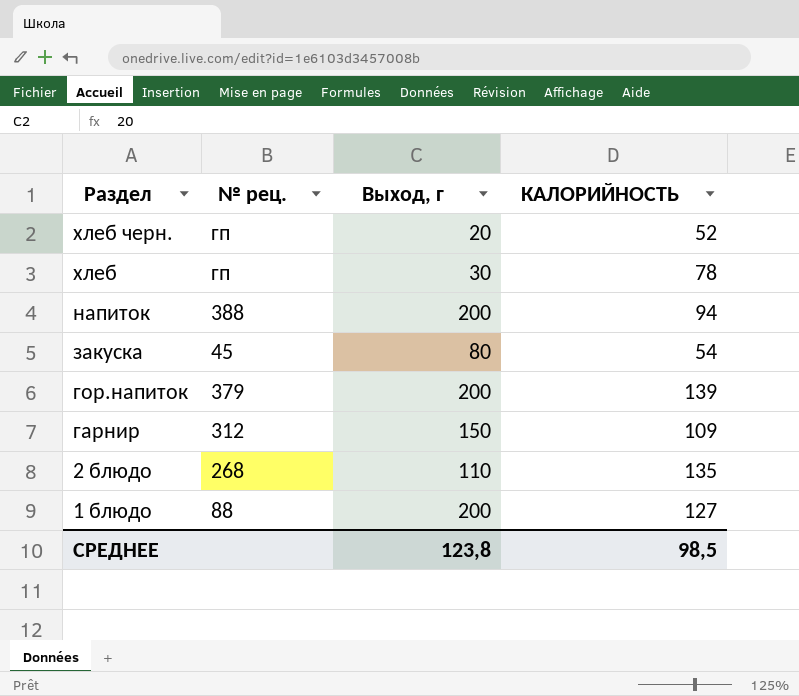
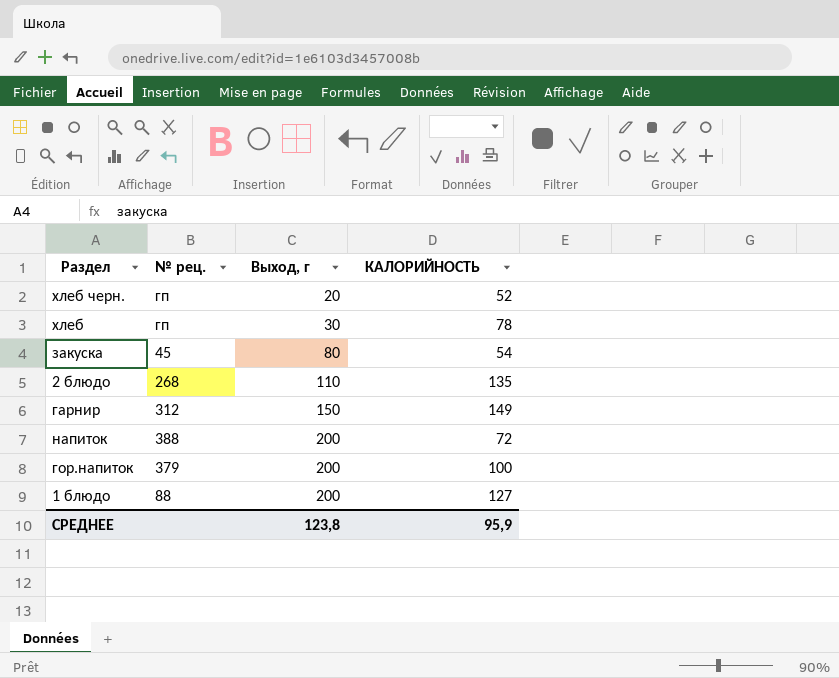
row order: Раздел descending -> Выход, г ascending
гарнир | КАЛОРИЙНОСТЬ: 109 -> 149
напиток | КАЛОРИЙНОСТЬ: 94 -> 72
гор.напиток | КАЛОРИЙНОСТЬ: 139 -> 100
СРЕДНЕЕ | КАЛОРИЙНОСТЬ: 98,5 -> 95,9

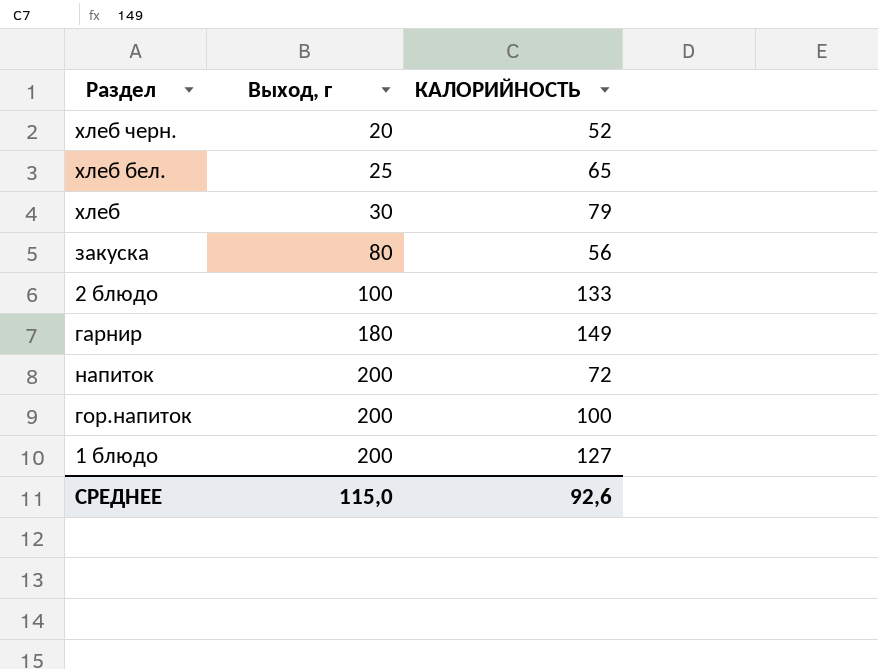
column № рец. | position: 2 -> none
row хлеб бел.: none -> 25 | 65
хлеб | КАЛОРИЙНОСТЬ: 78 -> 79
закуска | КАЛОРИЙНОСТЬ: 54 -> 56
2 блюдо | Выход, г: 110 -> 100
2 блюдо | КАЛОРИЙНОСТЬ: 135 -> 133
гарнир | Выход, г: 150 -> 180
СРЕДНЕЕ | Выход, г: 123,8 -> 115,0
СРЕДНЕЕ | КАЛОРИЙНОСТЬ: 95,9 -> 92,6

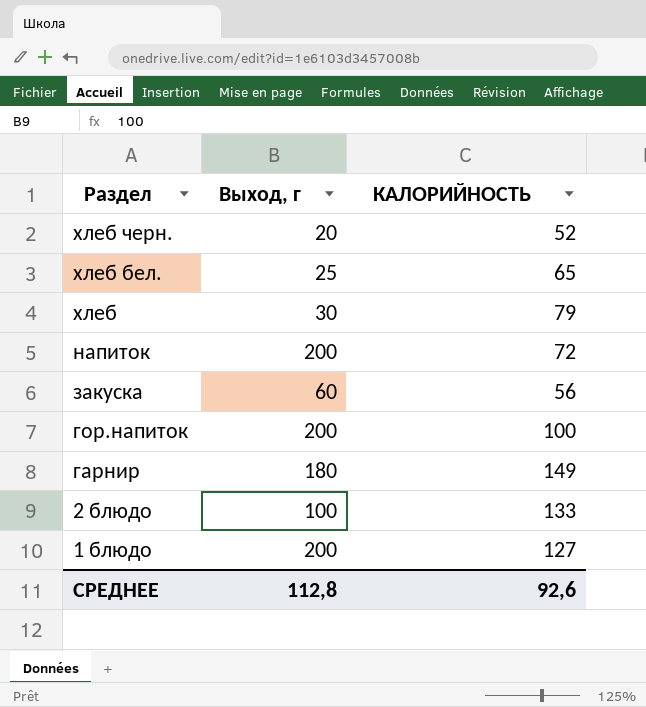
row order: Выход, г ascending -> Раздел descending
закуска | Выход, г: 80 -> 60
СРЕДНЕЕ | Выход, г: 115,0 -> 112,8

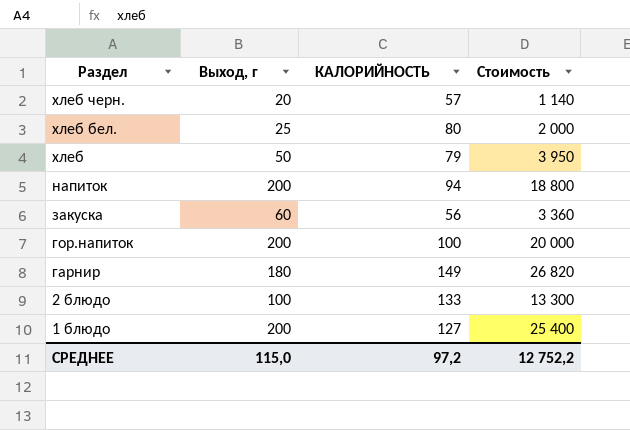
column Стоимость | formula: none -> [Выход, г] * [КАЛОРИЙНОСТЬ]
хлеб черн. | КАЛОРИЙНОСТЬ: 52 -> 57
хлеб бел. | КАЛОРИЙНОСТЬ: 65 -> 80
хлеб | Выход, г: 30 -> 50
напиток | КАЛОРИЙНОСТЬ: 72 -> 94
СРЕДНЕЕ | Выход, г: 112,8 -> 115,0
СРЕДНЕЕ | КАЛОРИЙНОСТЬ: 92,6 -> 97,2

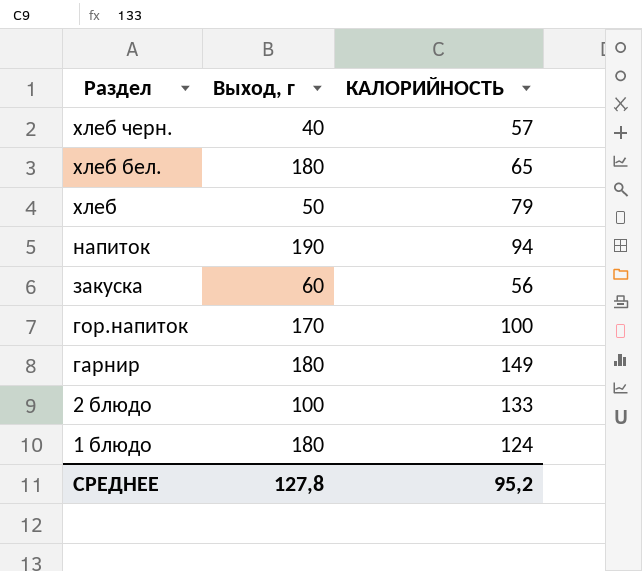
column Стоимость | formula: [Выход, г] * [КАЛОРИЙНОСТЬ] -> none
хлеб черн. | Выход, г: 20 -> 40
хлеб бел. | Выход, г: 25 -> 180
хлеб бел. | КАЛОРИЙНОСТЬ: 80 -> 65
напиток | Выход, г: 200 -> 190
гор.напиток | Выход, г: 200 -> 170
1 блюдо | Выход, г: 200 -> 180
1 блюдо | КАЛОРИЙНОСТЬ: 127 -> 124
СРЕДНЕЕ | Выход, г: 115,0 -> 127,8
СРЕДНЕЕ | КАЛОРИЙНОСТЬ: 97,2 -> 95,2

